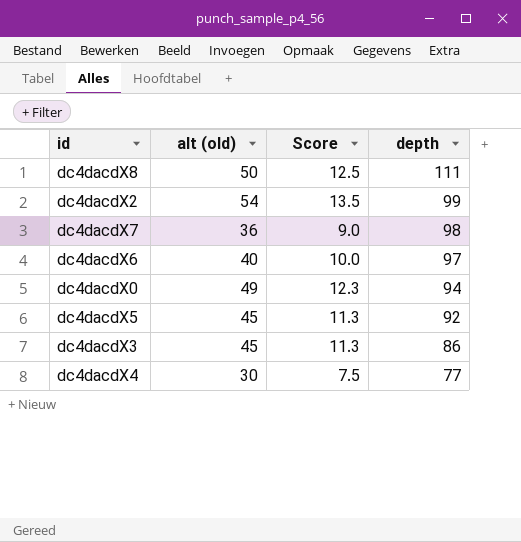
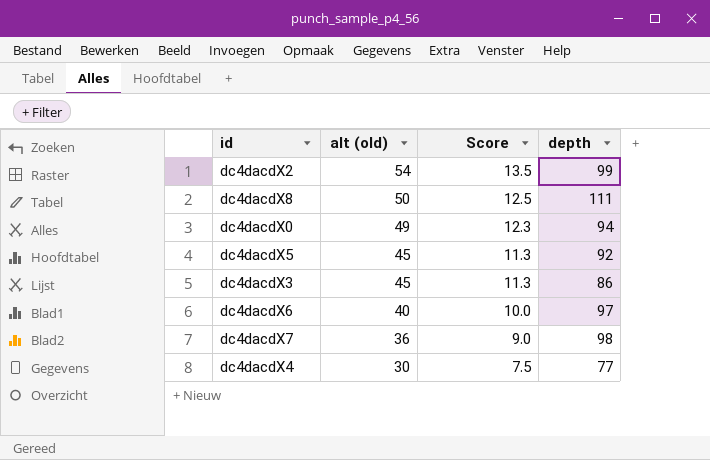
row order: depth descending -> alt (old) descending

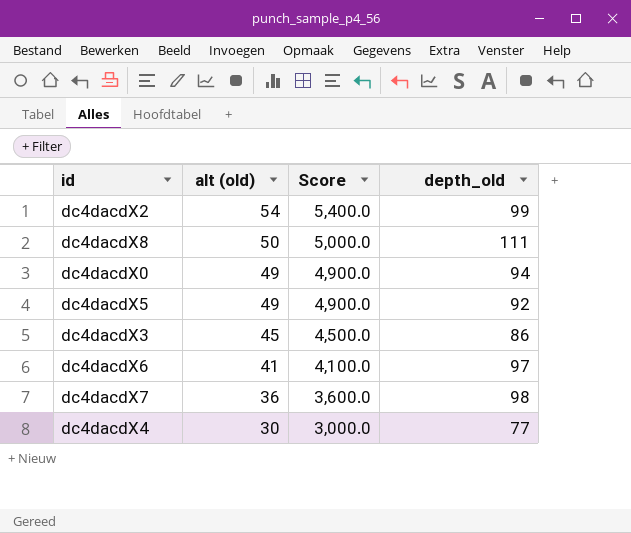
column Score | formula: [alt (old)] * 0.25 -> [alt (old)] * 100
column name: depth -> depth_old
dc4dacdX5 | alt (old): 45 -> 49
dc4dacdX6 | alt (old): 40 -> 41

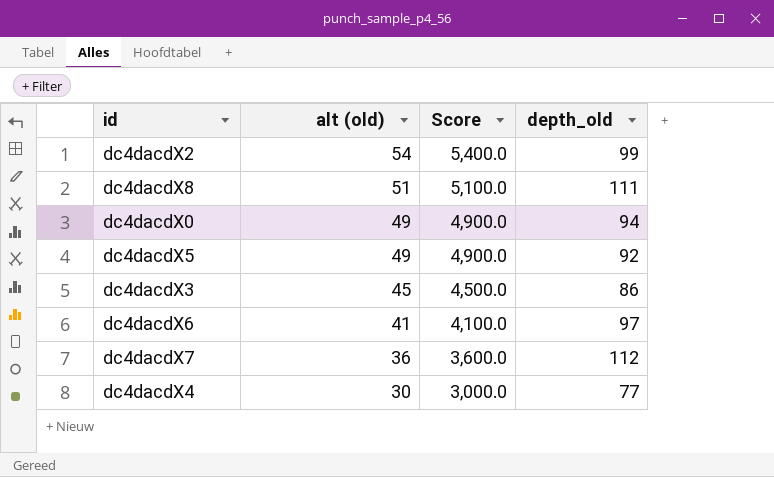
dc4dacdX8 | alt (old): 50 -> 51
dc4dacdX8 | Score: 5,000.0 -> 5,100.0
dc4dacdX7 | depth_old: 98 -> 112

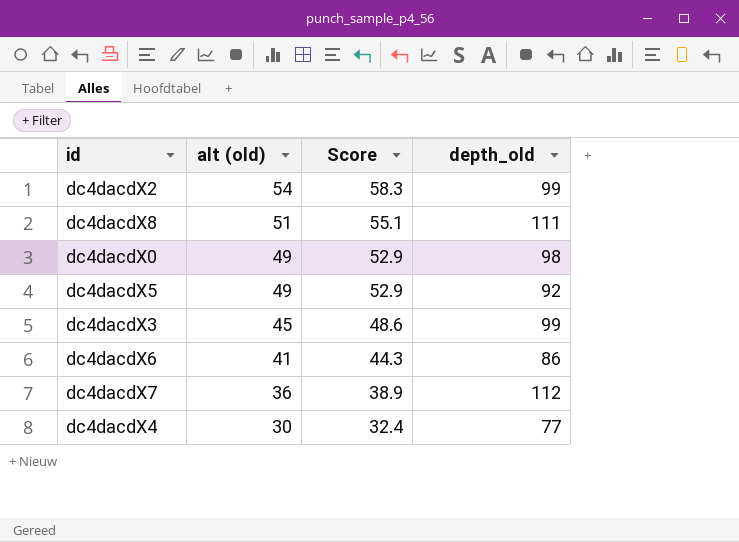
column Score | formula: [alt (old)] * 100 -> [alt (old)] * 1.08
dc4dacdX0 | depth_old: 94 -> 98
dc4dacdX3 | depth_old: 86 -> 99
dc4dacdX6 | depth_old: 97 -> 86

